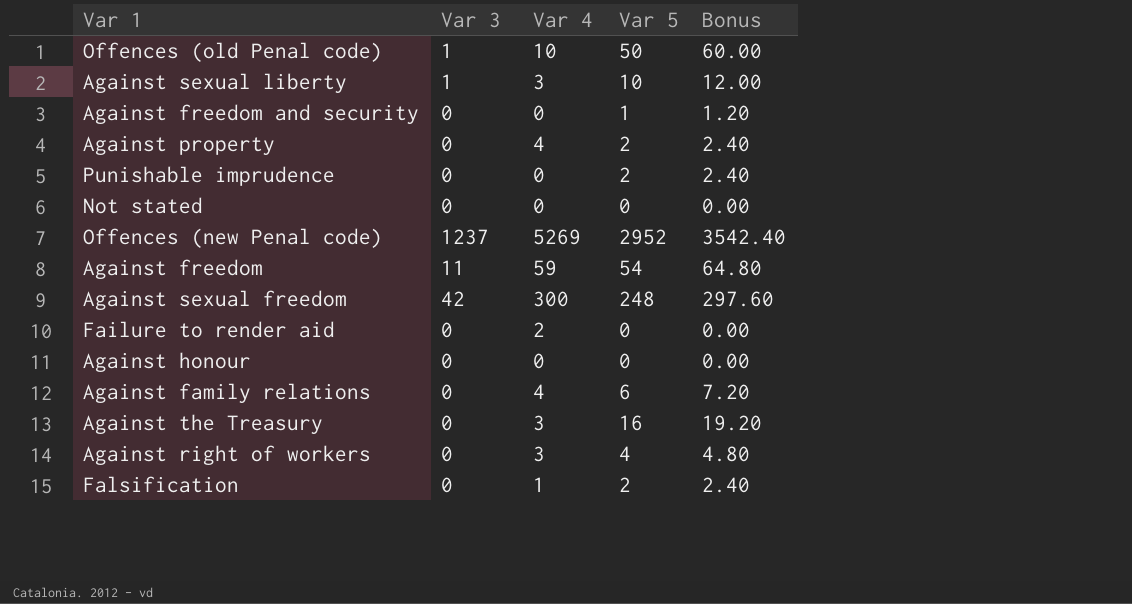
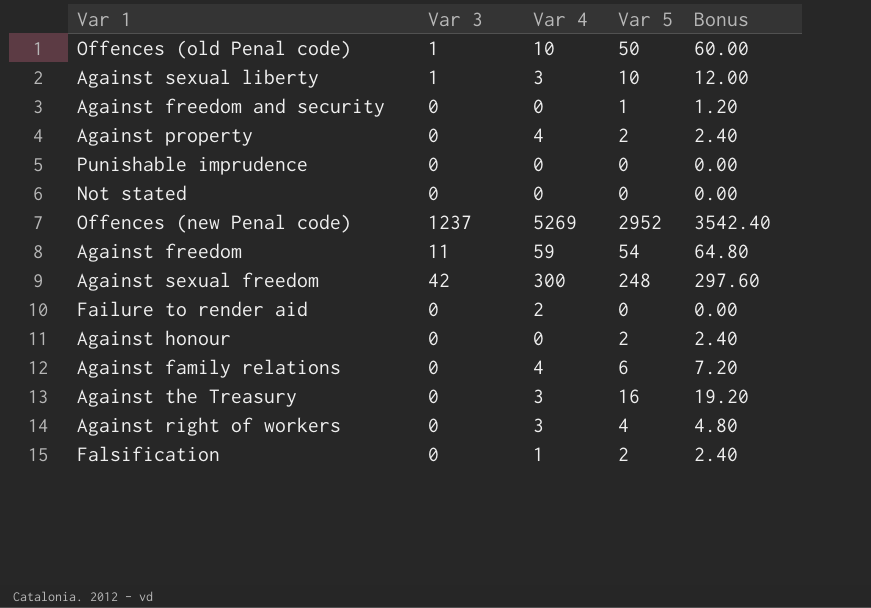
Punishable imprudence | Var 5: 2 -> 0
Punishable imprudence | Bonus: 2.40 -> 0.00
Against honour | Var 5: 0 -> 2
Against honour | Bonus: 0.00 -> 2.40

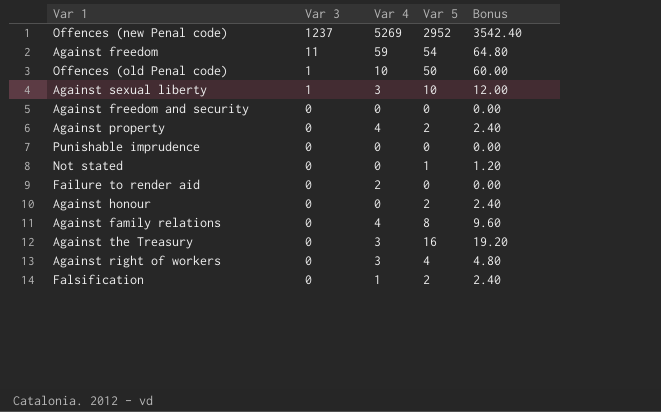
row order: none -> Var 3 descending
row Against sexual freedom: 42 | 300 | 248 | 297.60 -> none
Against freedom and security | Var 5: 1 -> 0
Against freedom and security | Bonus: 1.20 -> 0.00
Not stated | Var 5: 0 -> 1
Not stated | Bonus: 0.00 -> 1.20
Against family relations | Var 5: 6 -> 8
Against family relations | Bonus: 7.20 -> 9.60

